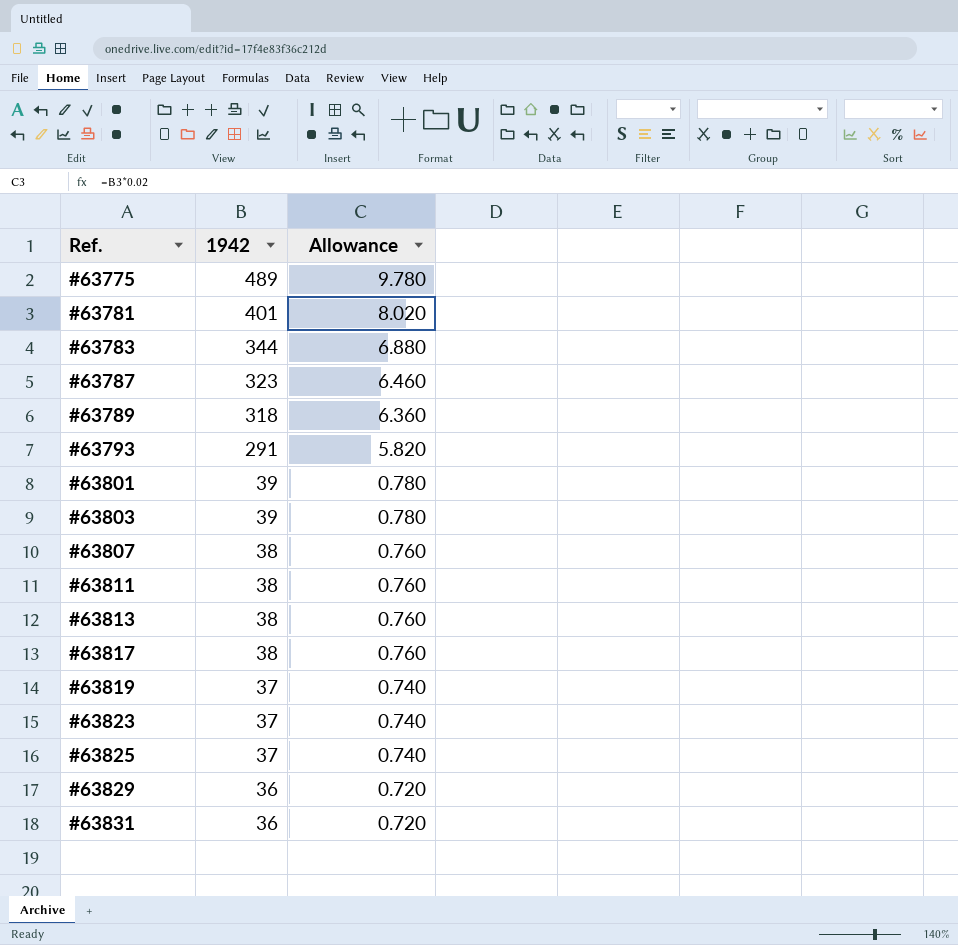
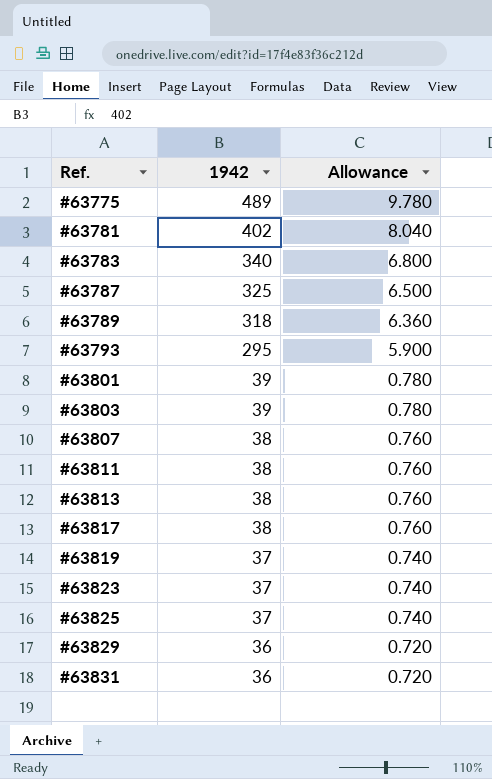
#63781 | 1942: 401 -> 402
#63781 | Allowance: 8.020 -> 8.040
#63783 | 1942: 344 -> 340
#63783 | Allowance: 6.880 -> 6.800
#63787 | 1942: 323 -> 325
#63787 | Allowance: 6.460 -> 6.500
#63793 | 1942: 291 -> 295
#63793 | Allowance: 5.820 -> 5.900

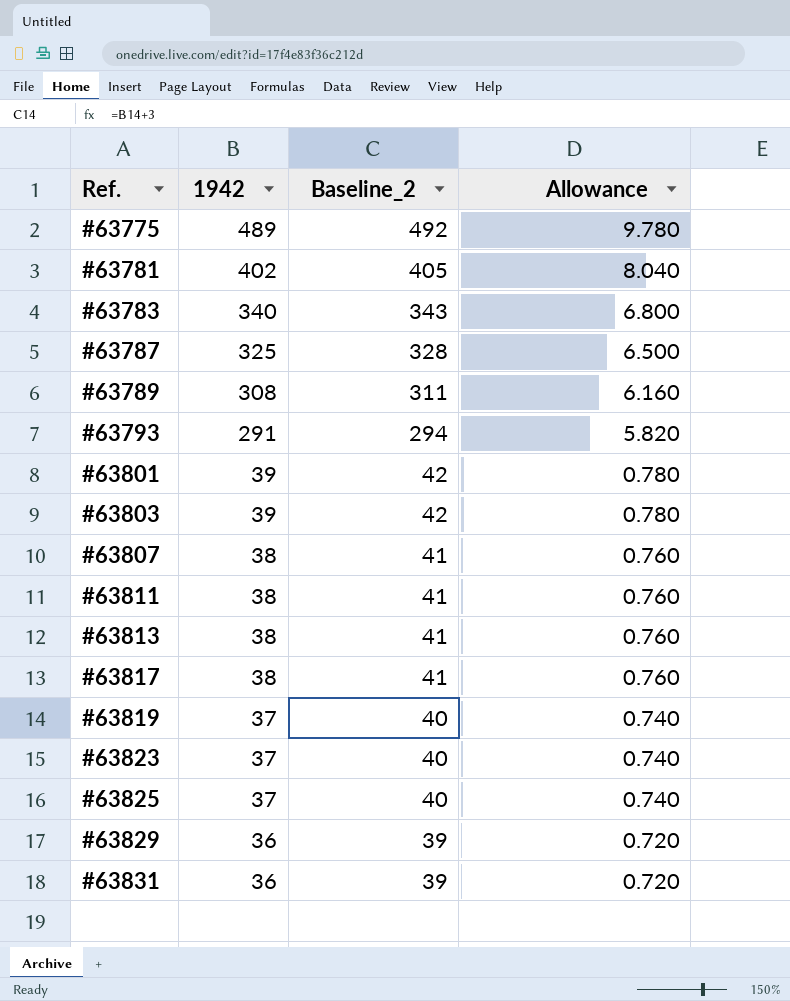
column Baseline_2 | formula: none -> [1942] + 3
#63789 | 1942: 318 -> 308
#63789 | Allowance: 6.360 -> 6.160
#63793 | 1942: 295 -> 291
#63793 | Allowance: 5.900 -> 5.820

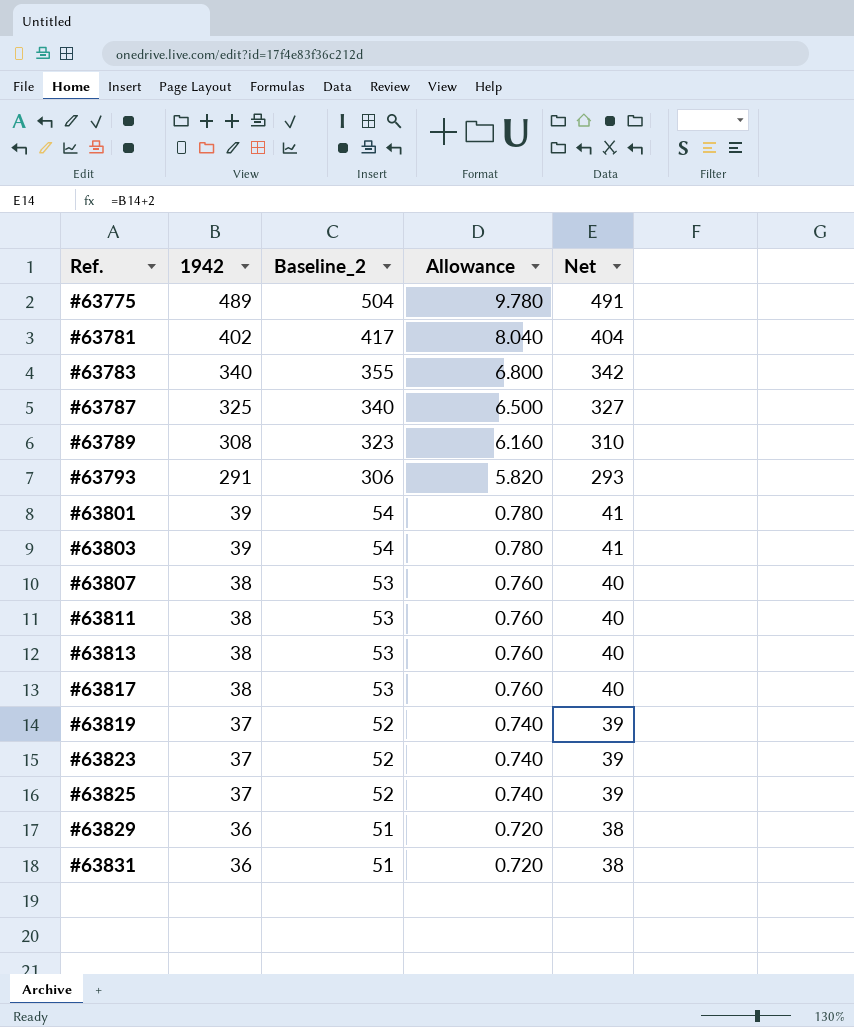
column Baseline_2 | formula: [1942] + 3 -> [1942] + 15
column Net | formula: none -> [1942] + 2

